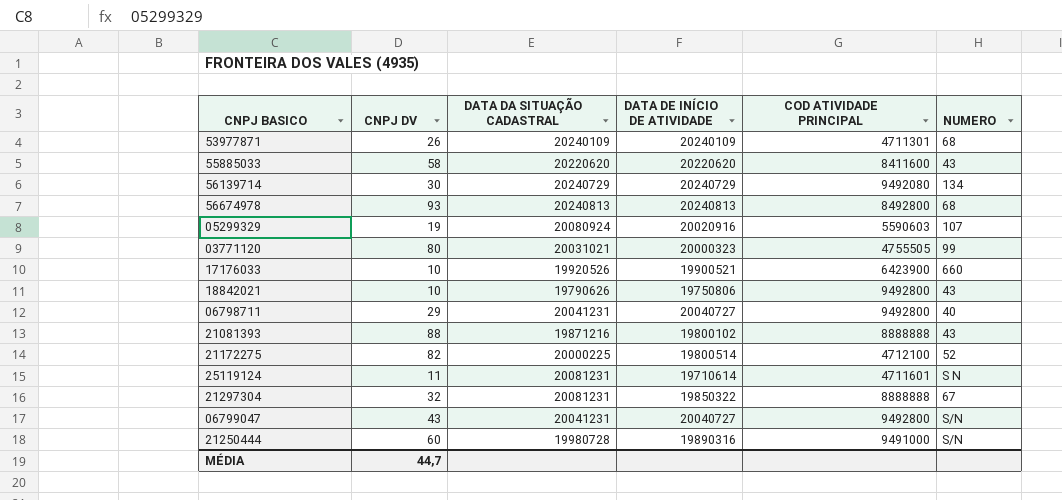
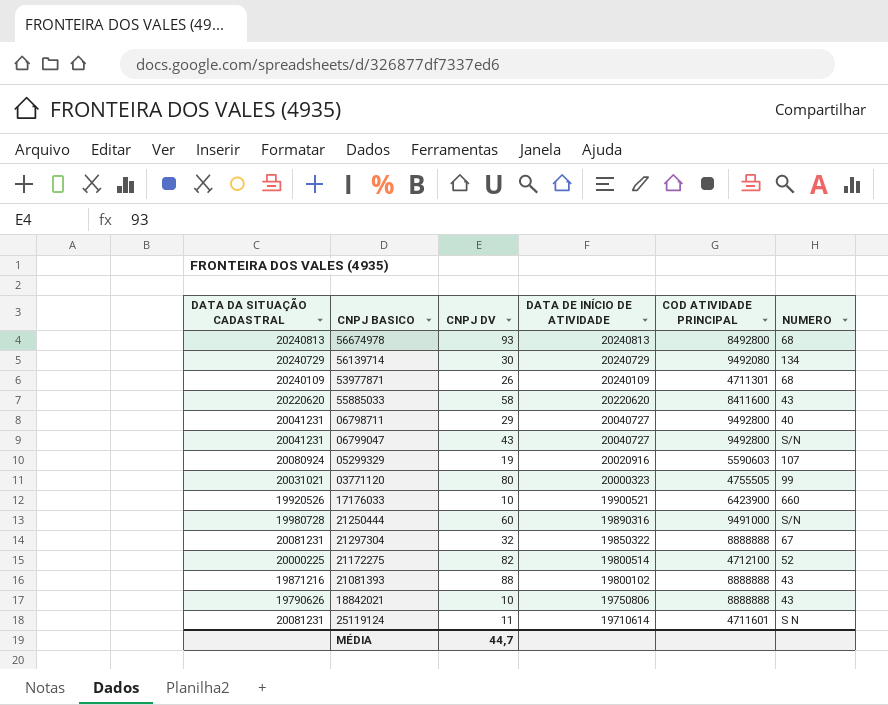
row order: none -> DATA DE INÍCIO DE ATIVIDADE descending
column DATA DA SITUAÇÃO CADASTRAL | position: 3 -> 1
18842021 | COD ATIVIDADE PRINCIPAL: 9492800 -> 8888888

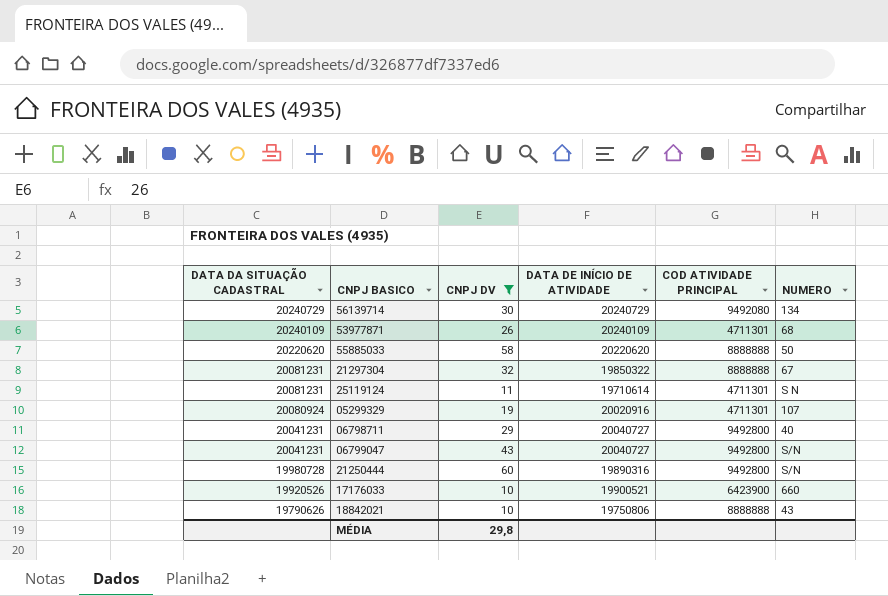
filter: none -> CNPJ DV <= 60
row order: DATA DE INÍCIO DE ATIVIDADE descending -> DATA DA SITUAÇÃO CADASTRAL descending
55885033 | COD ATIVIDADE PRINCIPAL: 8411600 -> 8888888
55885033 | NUMERO: 43 -> 50
25119124 | COD ATIVIDADE PRINCIPAL: 4711601 -> 4711301
05299329 | COD ATIVIDADE PRINCIPAL: 5590603 -> 4711301
21250444 | COD ATIVIDADE PRINCIPAL: 9491000 -> 9492800
MÉDIA | CNPJ DV: 44,7 -> 29,8

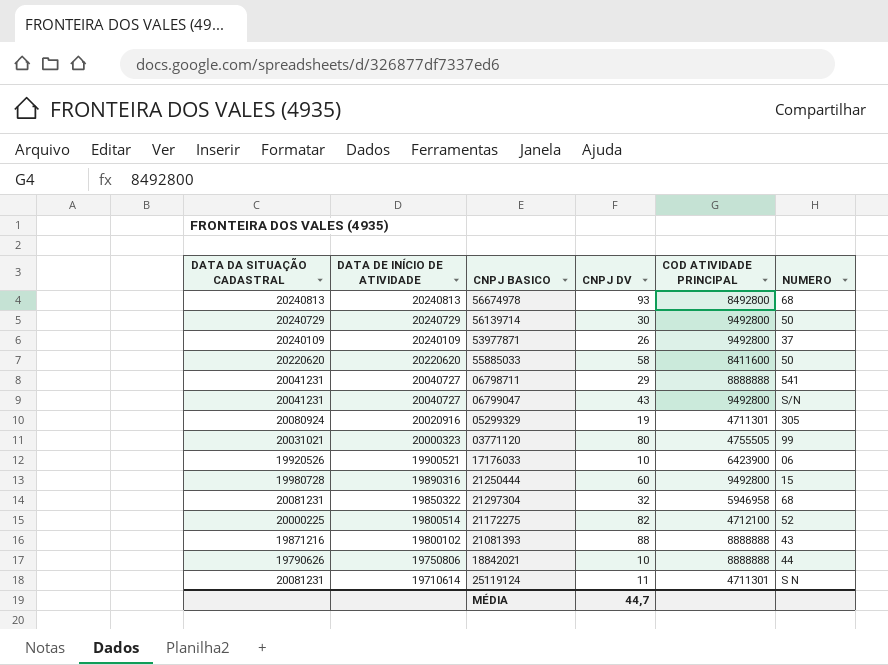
filter: CNPJ DV <= 60 -> none
row order: DATA DA SITUAÇÃO CADASTRAL descending -> DATA DE INÍCIO DE ATIVIDADE descending
column DATA DE INÍCIO DE ATIVIDADE | position: 4 -> 2
56139714 | COD ATIVIDADE PRINCIPAL: 9492080 -> 9492800
56139714 | NUMERO: 134 -> 50
53977871 | COD ATIVIDADE PRINCIPAL: 4711301 -> 9492800
53977871 | NUMERO: 68 -> 37
55885033 | COD ATIVIDADE PRINCIPAL: 8888888 -> 8411600
06798711 | COD ATIVIDADE PRINCIPAL: 9492800 -> 8888888
06798711 | NUMERO: 40 -> 541
05299329 | NUMERO: 107 -> 305
17176033 | NUMERO: 660 -> 06
21250444 | NUMERO: S/N -> 15
21297304 | COD ATIVIDADE PRINCIPAL: 8888888 -> 5946958
21297304 | NUMERO: 67 -> 68
18842021 | NUMERO: 43 -> 44
MÉDIA | CNPJ DV: 29,8 -> 44,7

